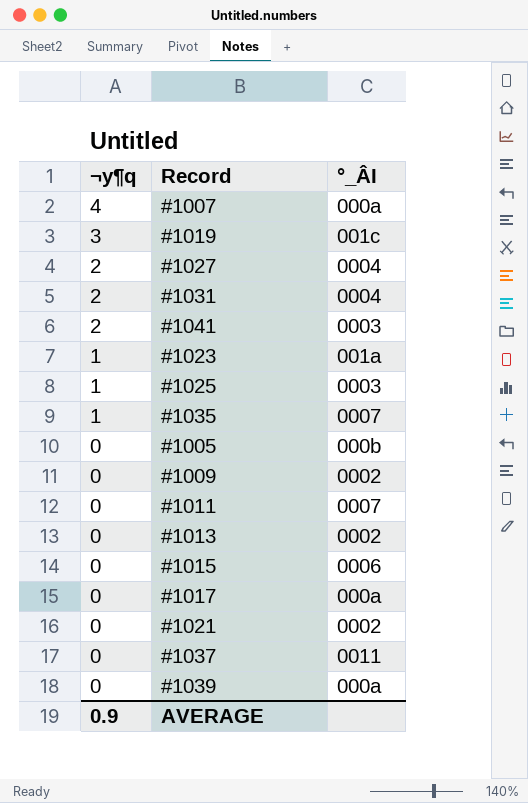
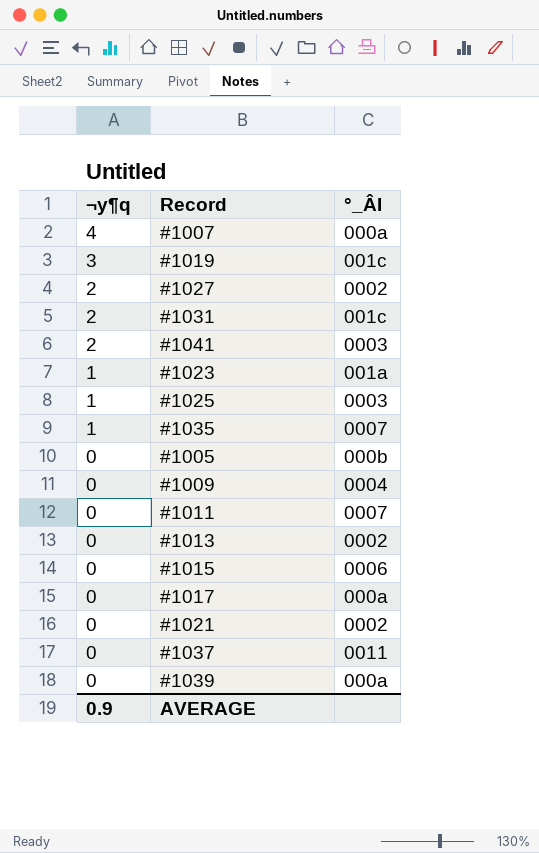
#1027 | °_ÂI: 0004 -> 0002
#1031 | °_ÂI: 0004 -> 001c
#1009 | °_ÂI: 0002 -> 0004

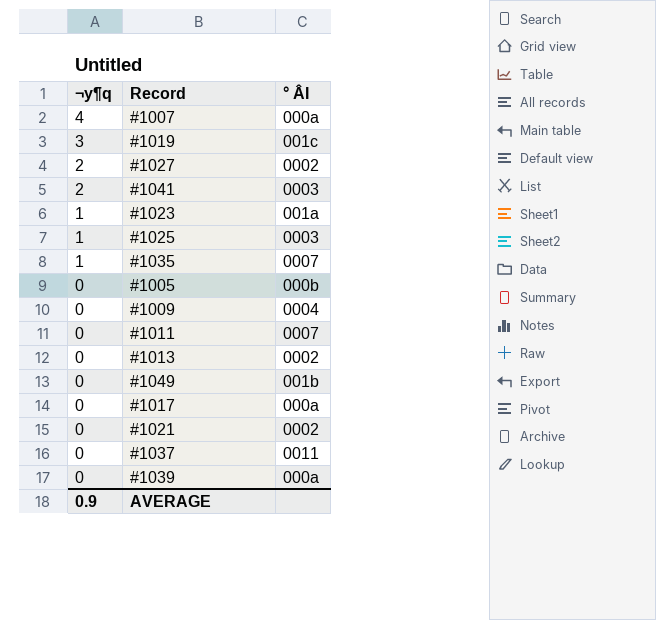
column name: °_ÂI -> ° ÂI
row #1031: 2 | 001c -> none
row #1015: 0 | 0006 -> none
row #1049: none -> 0 | 001b

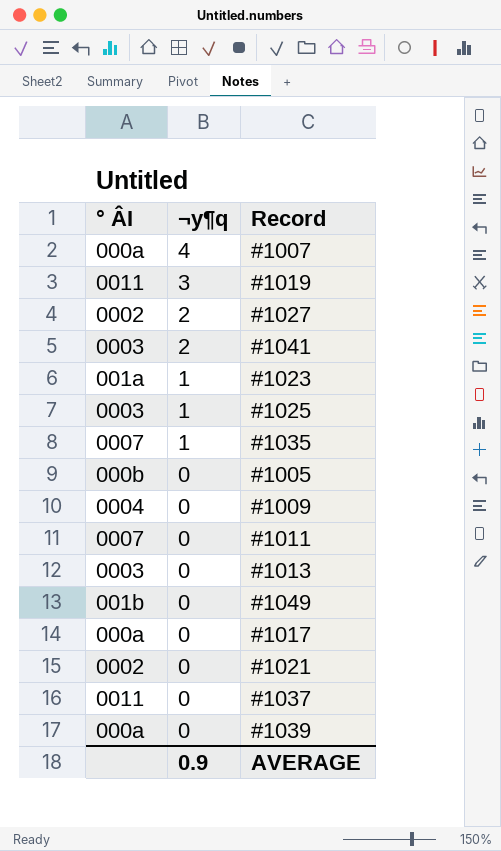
column ° ÂI | position: 3 -> 1
#1019 | ° ÂI: 001c -> 0011
#1013 | ° ÂI: 0002 -> 0003

